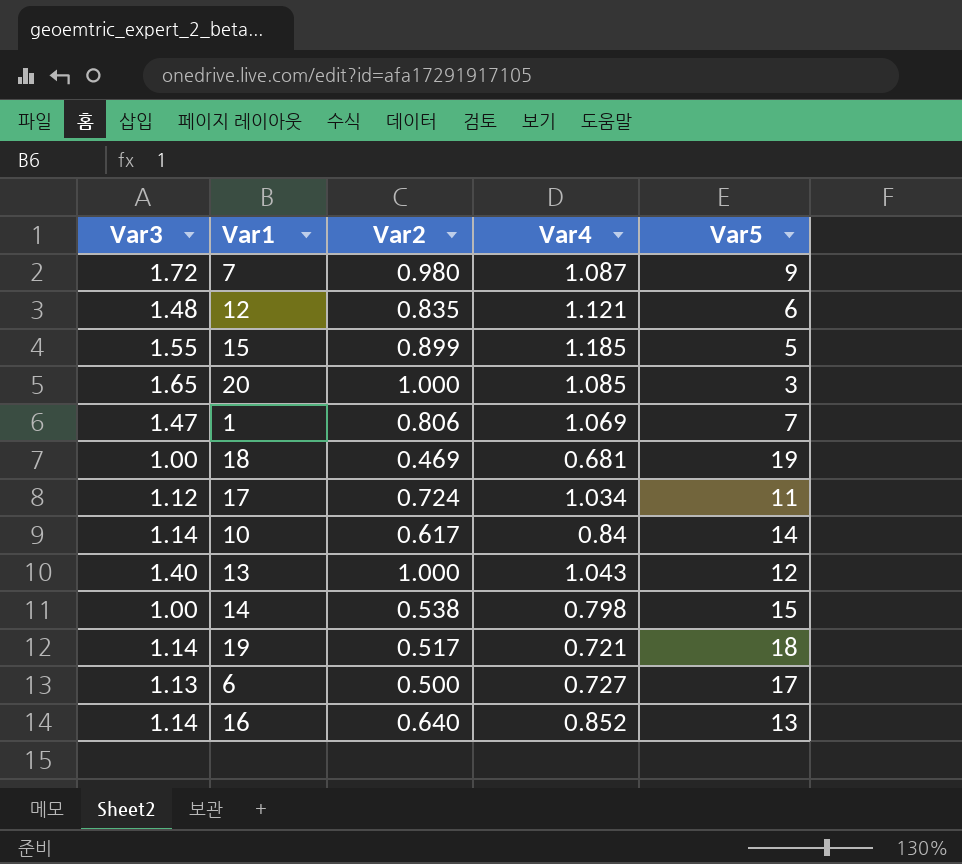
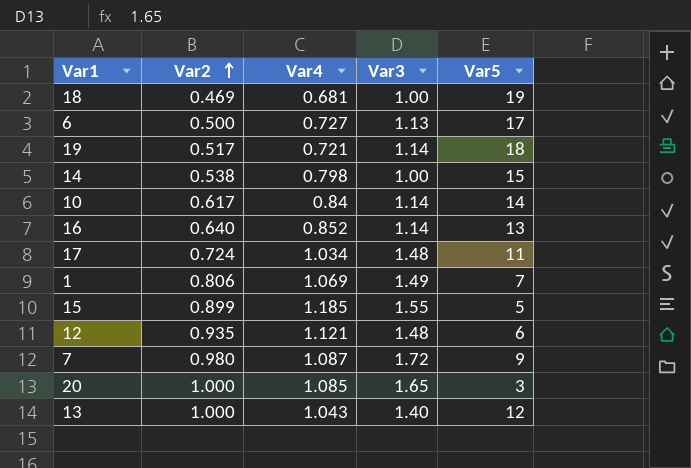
row order: none -> Var2 ascending
column Var3 | position: 1 -> 4
17 | Var3: 1.12 -> 1.48
1 | Var3: 1.47 -> 1.49
12 | Var2: 0.835 -> 0.935

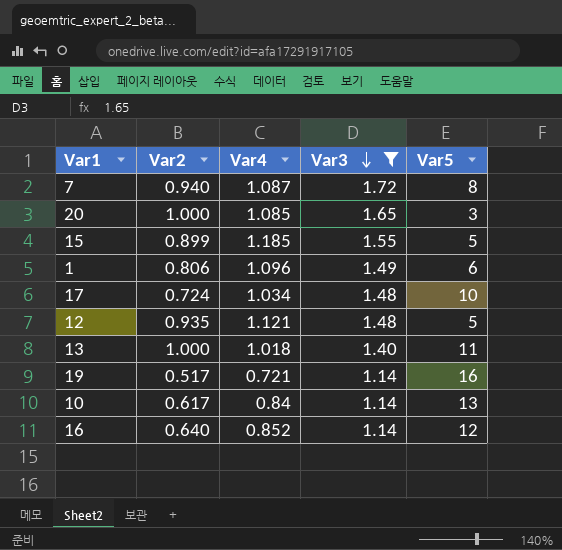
filter: none -> Var3 >= 1.14
row order: Var2 ascending -> Var3 descending
7 | Var2: 0.980 -> 0.940
7 | Var5: 9 -> 8
1 | Var4: 1.069 -> 1.096
1 | Var5: 7 -> 6
17 | Var5: 11 -> 10
12 | Var5: 6 -> 5
13 | Var4: 1.043 -> 1.018
13 | Var5: 12 -> 11
19 | Var5: 18 -> 16
10 | Var5: 14 -> 13
16 | Var5: 13 -> 12

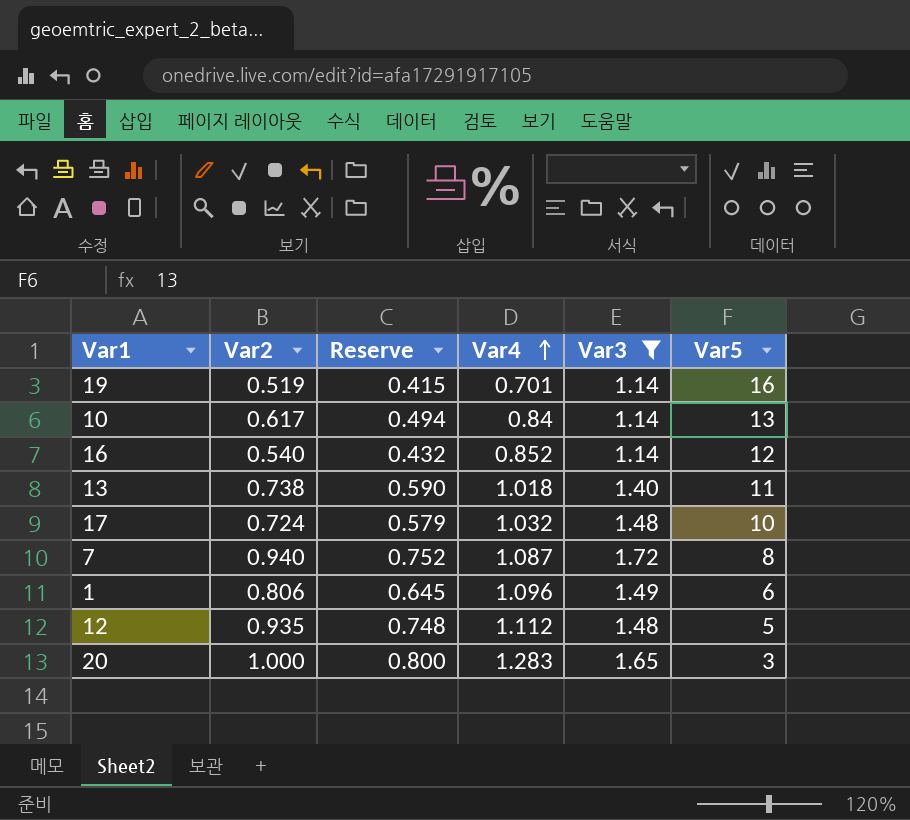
row order: Var3 descending -> Var4 ascending
column Reserve | formula: none -> [Var2] * 0.8
row 15: 0.899 | 1.185 | 1.55 | 5 -> none
19 | Var2: 0.517 -> 0.519
19 | Var4: 0.721 -> 0.701
16 | Var2: 0.640 -> 0.540
13 | Var2: 1.000 -> 0.738
17 | Var4: 1.034 -> 1.032
12 | Var4: 1.121 -> 1.112
20 | Var4: 1.085 -> 1.283

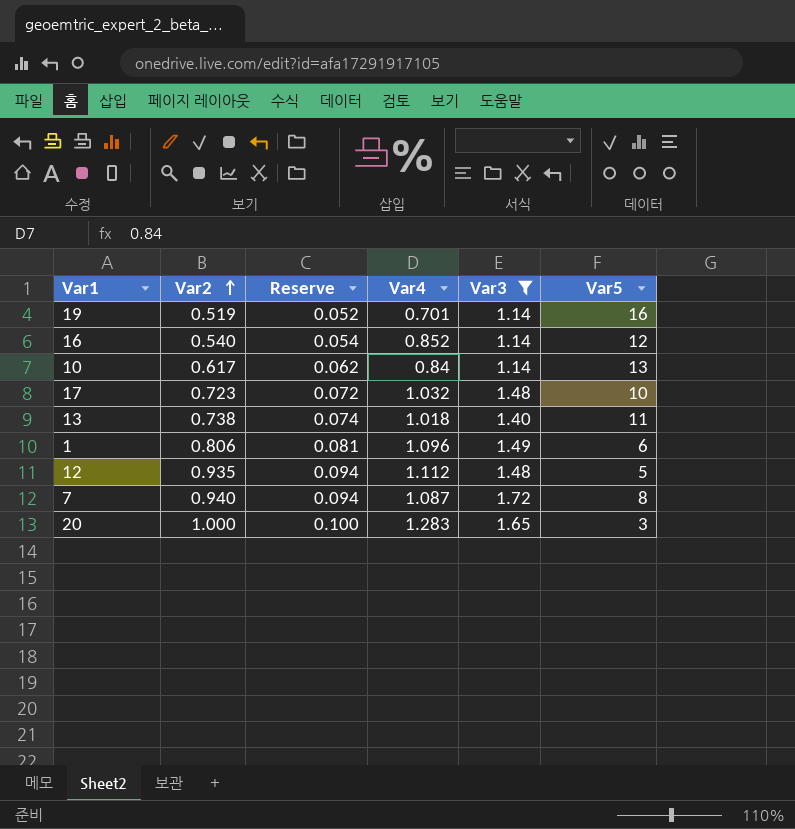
row order: Var4 ascending -> Var2 ascending
column Reserve | formula: [Var2] * 0.8 -> [Var2] * 0.1
17 | Var2: 0.724 -> 0.723

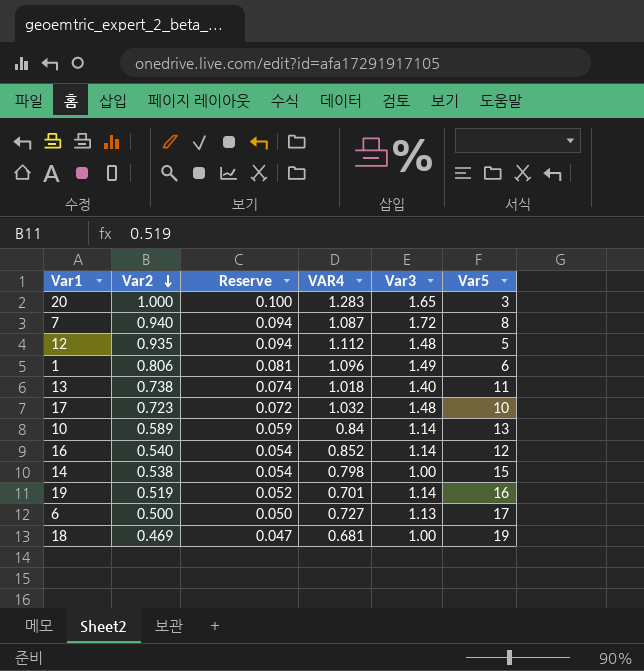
filter: Var3 >= 1.14 -> none
row order: Var2 ascending -> Var2 descending
column name: Var4 -> VAR4
10 | Var2: 0.617 -> 0.589
10 | Reserve: 0.062 -> 0.059

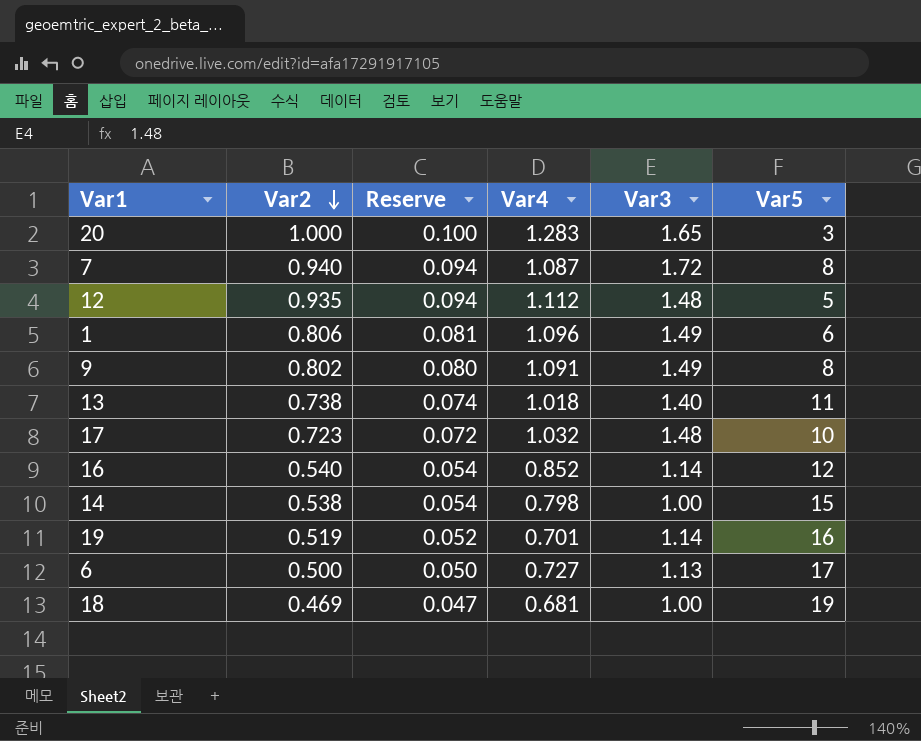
column name: VAR4 -> Var4
row 10: 0.589 | 0.059 | 0.84 | 1.14 | 13 -> none
row 9: none -> 0.802 | 0.080 | 1.091 | 1.49 | 8

